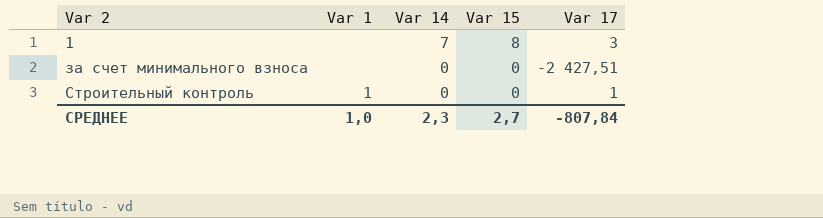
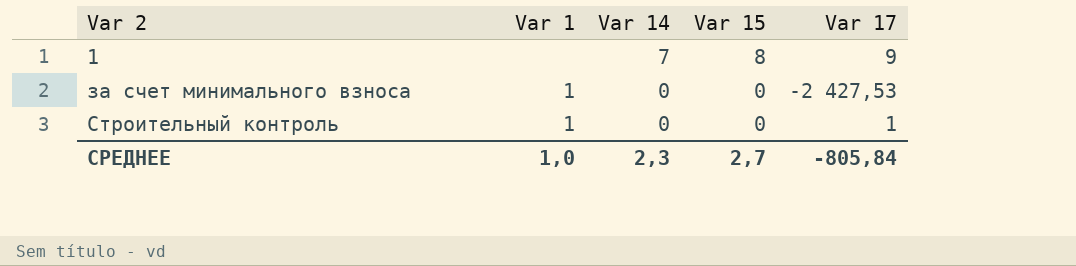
1 | Var 17: 3 -> 9
за счет минимального взноса | Var 1: none -> 1
за счет минимального взноса | Var 17: -2 427,51 -> -2 427,53
СРЕДНЕЕ | Var 17: -807,84 -> -805,84

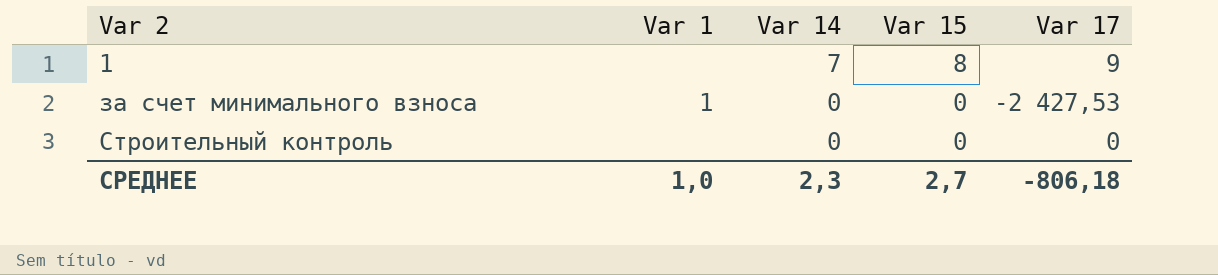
Строительный контроль | Var 1: 1 -> none
Строительный контроль | Var 17: 1 -> 0
СРЕДНЕЕ | Var 17: -805,84 -> -806,18

